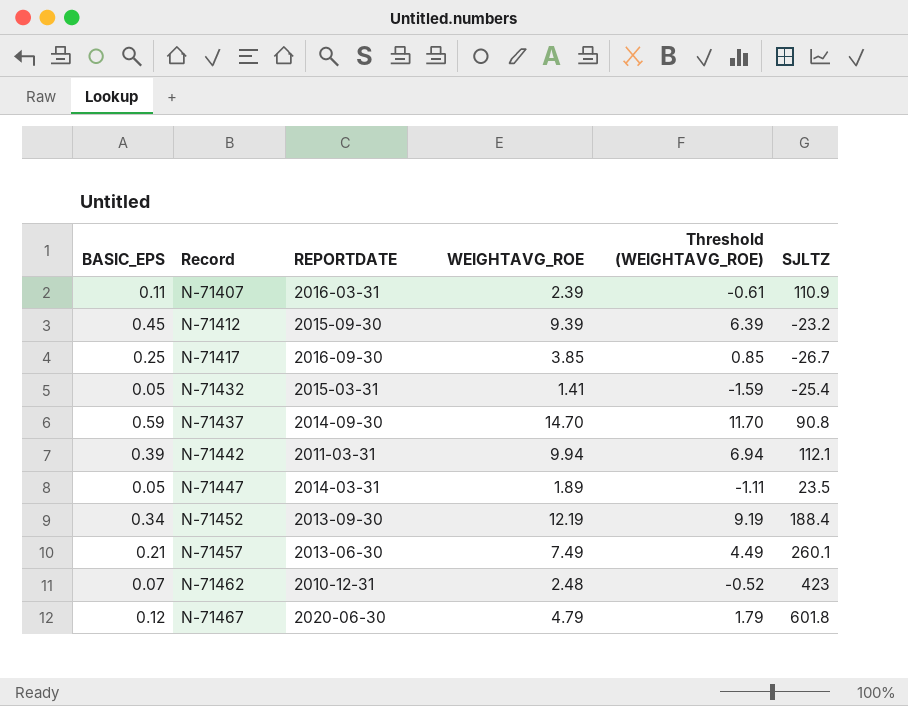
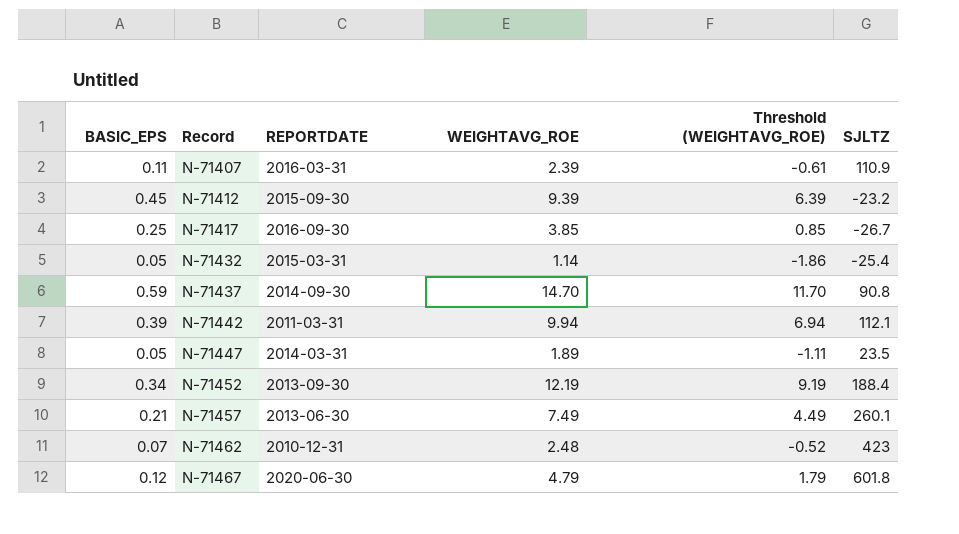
N-71432 | WEIGHTAVG_ROE: 1.41 -> 1.14
N-71432 | Threshold (WEIGHTAVG_ROE): -1.59 -> -1.86

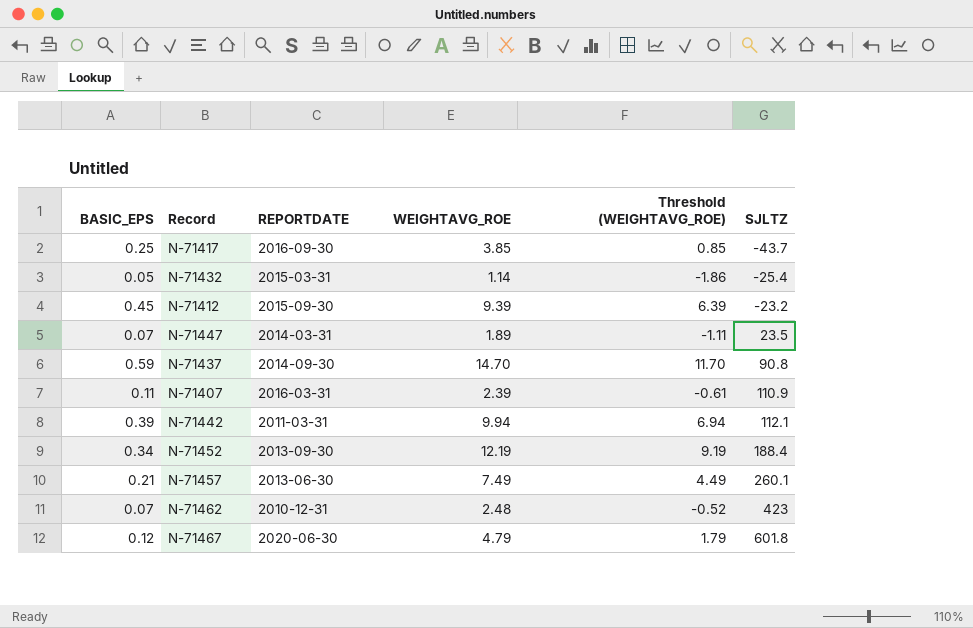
row order: Record ascending -> SJLTZ ascending
N-71417 | SJLTZ: -26.7 -> -43.7
N-71447 | BASIC_EPS: 0.05 -> 0.07

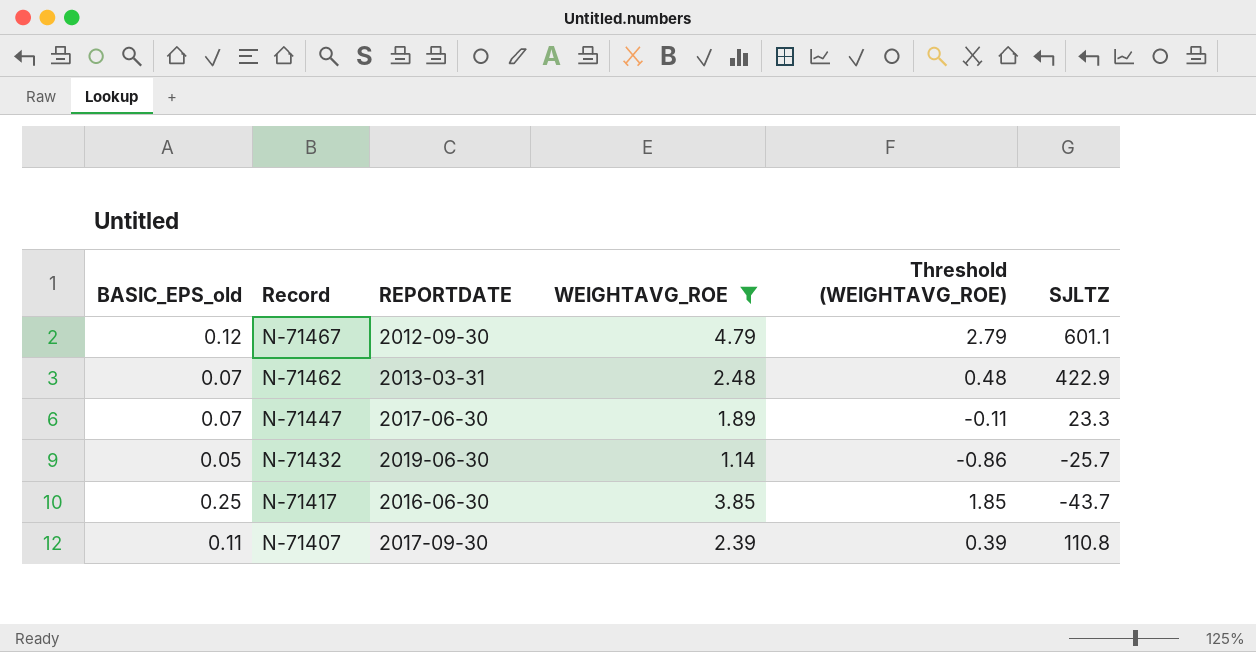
filter: none -> WEIGHTAVG_ROE <= 4.79
row order: SJLTZ ascending -> Record descending
column name: BASIC_EPS -> BASIC_EPS_old
column Threshold (WEIGHTAVG_ROE) | formula: [WEIGHTAVG_ROE] - 3 -> [WEIGHTAVG_ROE] - 2
N-71467 | REPORTDATE: 2020-06-30 -> 2012-09-30
N-71467 | SJLTZ: 601.8 -> 601.1
N-71462 | REPORTDATE: 2010-12-31 -> 2013-03-31
N-71462 | SJLTZ: 423 -> 422.9
N-71447 | REPORTDATE: 2014-03-31 -> 2017-06-30
N-71447 | SJLTZ: 23.5 -> 23.3
N-71432 | REPORTDATE: 2015-03-31 -> 2019-06-30
N-71432 | SJLTZ: -25.4 -> -25.7
N-71417 | REPORTDATE: 2016-09-30 -> 2016-06-30
N-71407 | REPORTDATE: 2016-03-31 -> 2017-09-30
N-71407 | SJLTZ: 110.9 -> 110.8

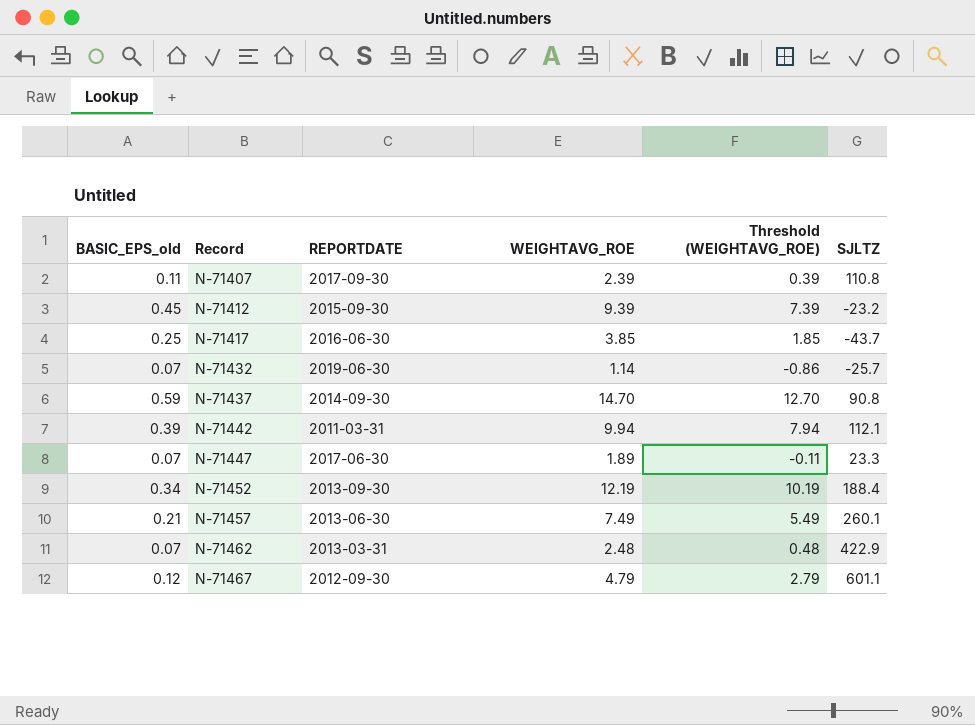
filter: WEIGHTAVG_ROE <= 4.79 -> none
row order: Record descending -> Record ascending
N-71432 | BASIC_EPS_old: 0.05 -> 0.07

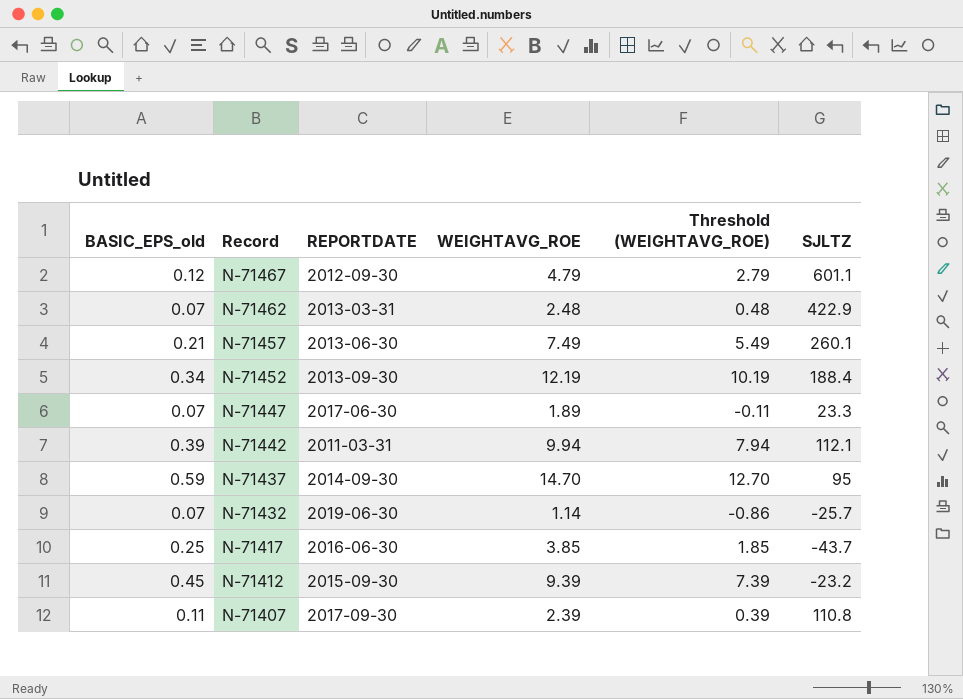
row order: Record ascending -> Record descending
N-71437 | SJLTZ: 90.8 -> 95

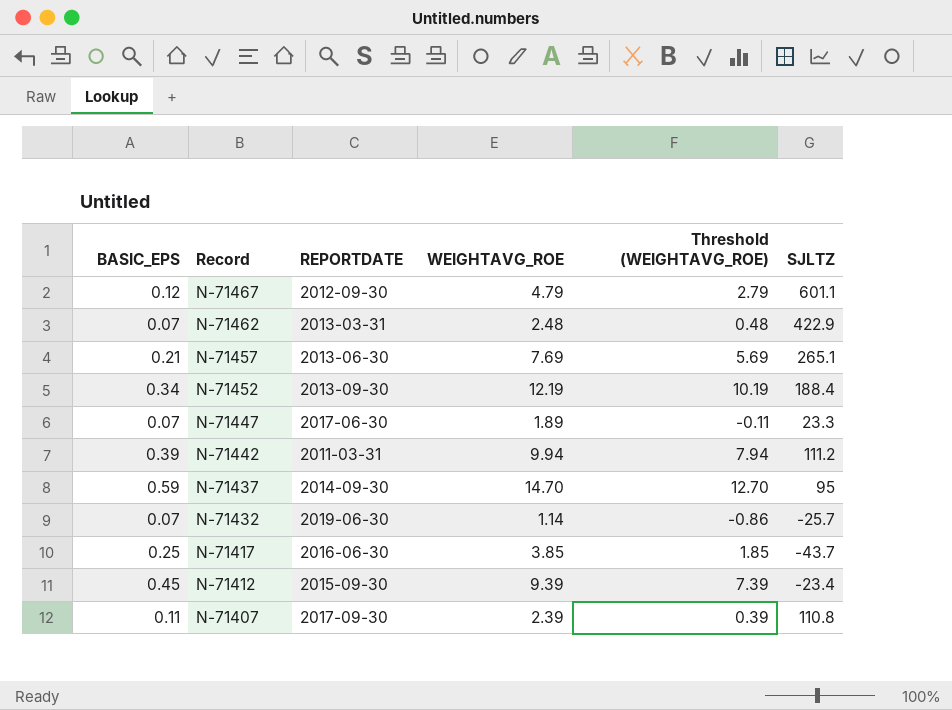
column name: BASIC_EPS_old -> BASIC_EPS
N-71457 | WEIGHTAVG_ROE: 7.49 -> 7.69
N-71457 | Threshold (WEIGHTAVG_ROE): 5.49 -> 5.69
N-71457 | SJLTZ: 260.1 -> 265.1
N-71442 | SJLTZ: 112.1 -> 111.2
N-71412 | SJLTZ: -23.2 -> -23.4

